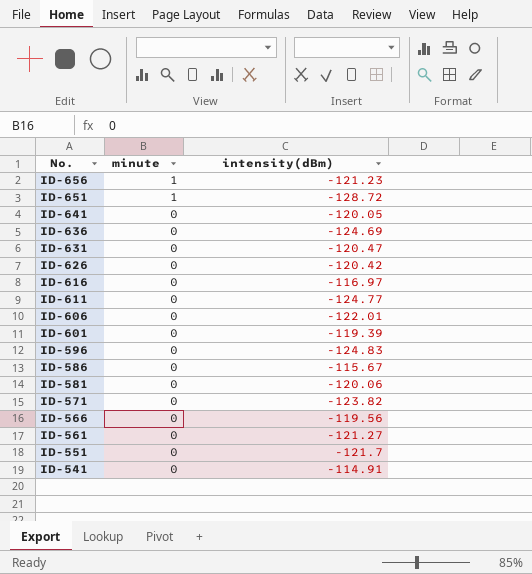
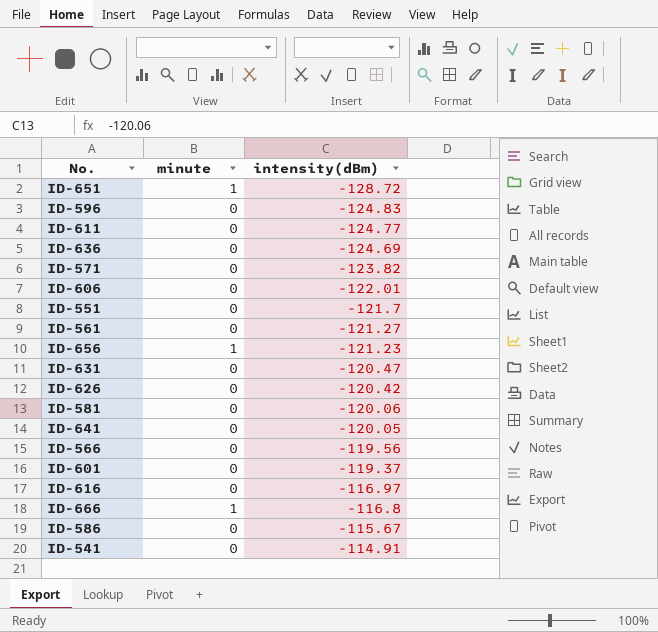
row order: No. descending -> intensity(dBm) ascending
ID-601 | intensity(dBm): -119.39 -> -119.37
row ID-666: none -> 1 | -116.8

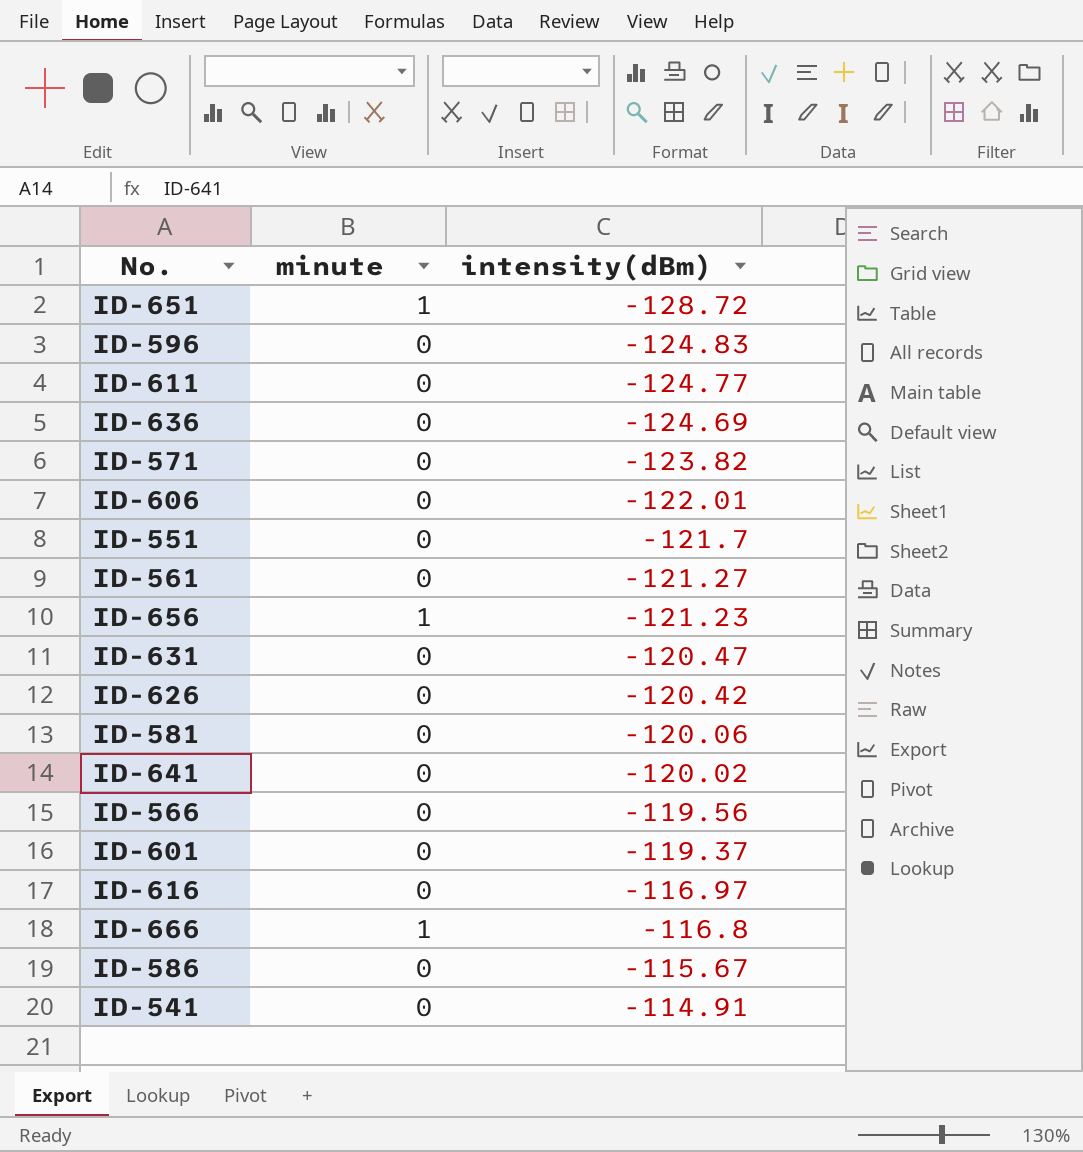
ID-641 | intensity(dBm): -120.05 -> -120.02

